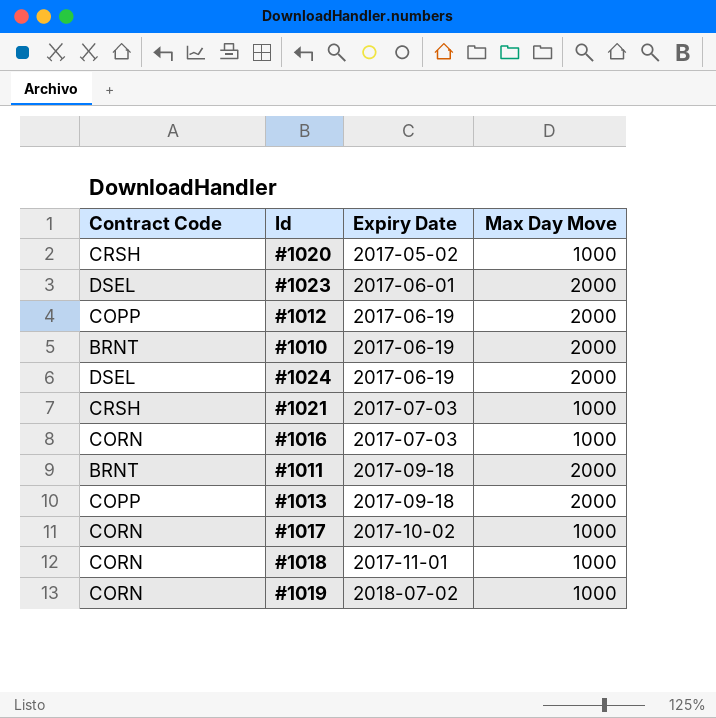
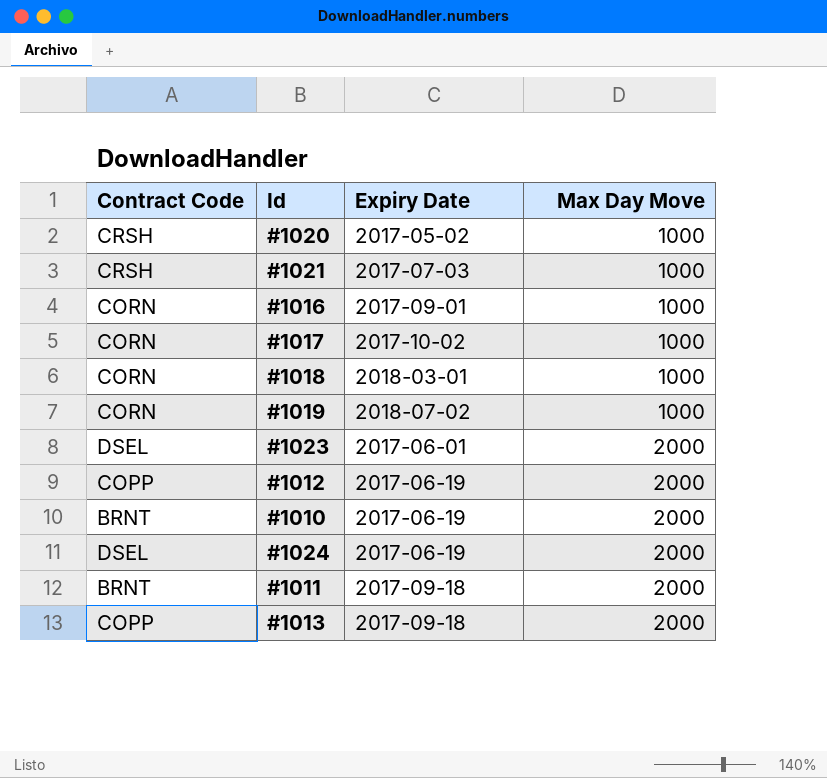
row order: Expiry Date ascending -> Max Day Move ascending
#1016 | Expiry Date: 2017-07-03 -> 2017-09-01
#1018 | Expiry Date: 2017-11-01 -> 2018-03-01

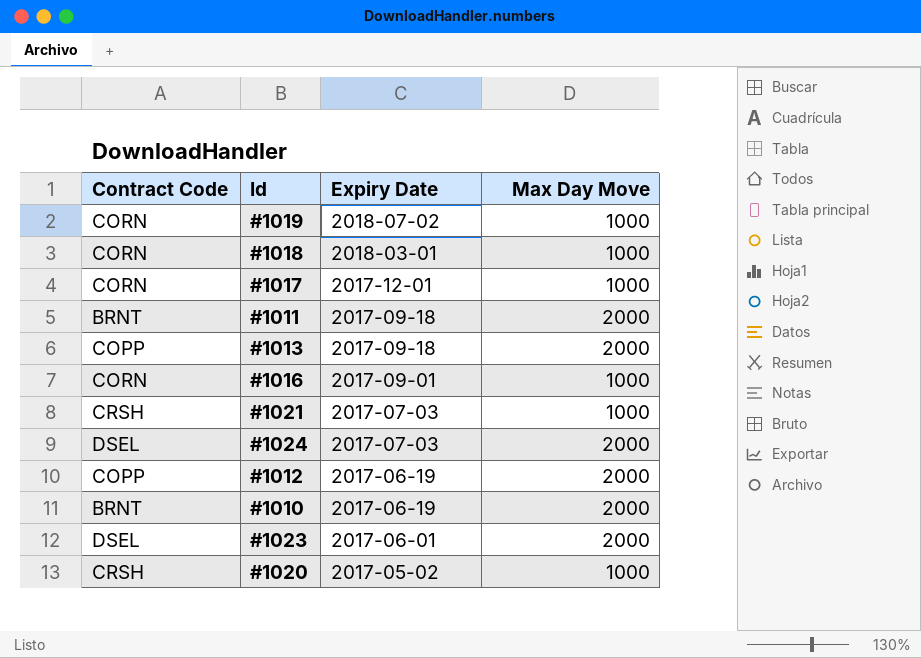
row order: Max Day Move ascending -> Expiry Date descending
#1017 | Expiry Date: 2017-10-02 -> 2017-12-01
#1024 | Expiry Date: 2017-06-19 -> 2017-07-03

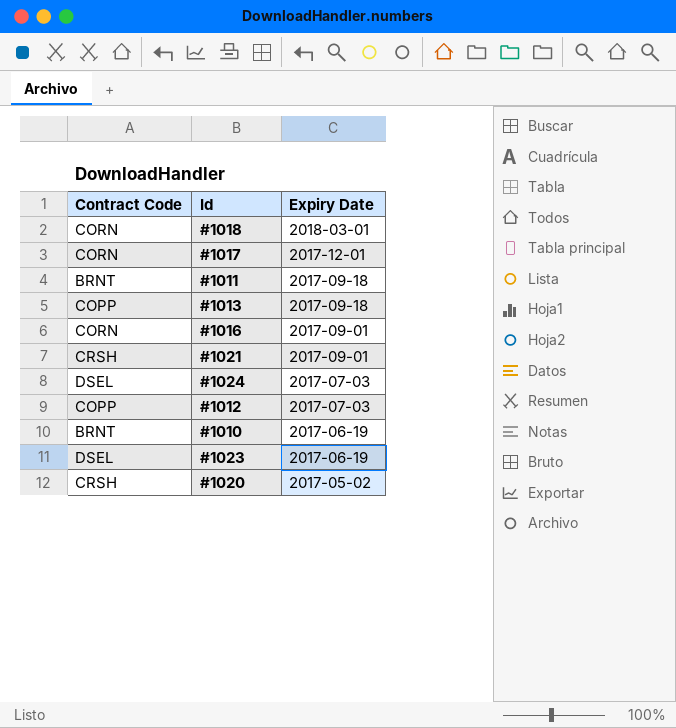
column Max Day Move | position: 4 -> none
row #1019: CORN | 2018-07-02 | 1000 -> none
#1021 | Expiry Date: 2017-07-03 -> 2017-09-01
#1012 | Expiry Date: 2017-06-19 -> 2017-07-03
#1023 | Expiry Date: 2017-06-01 -> 2017-06-19

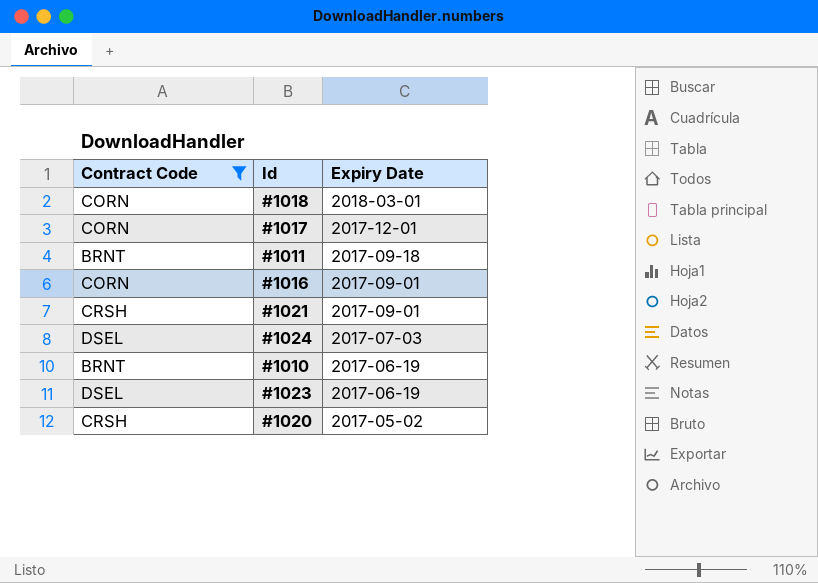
filter: none -> Contract Code != COPP

